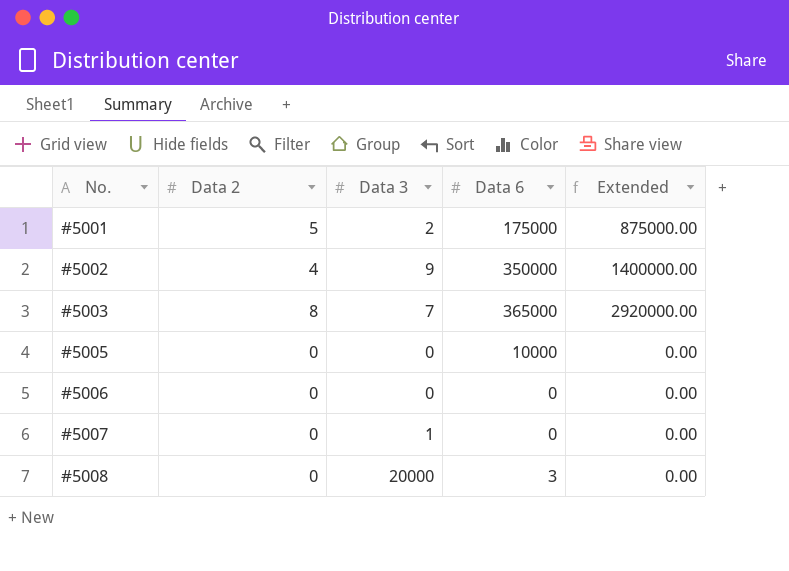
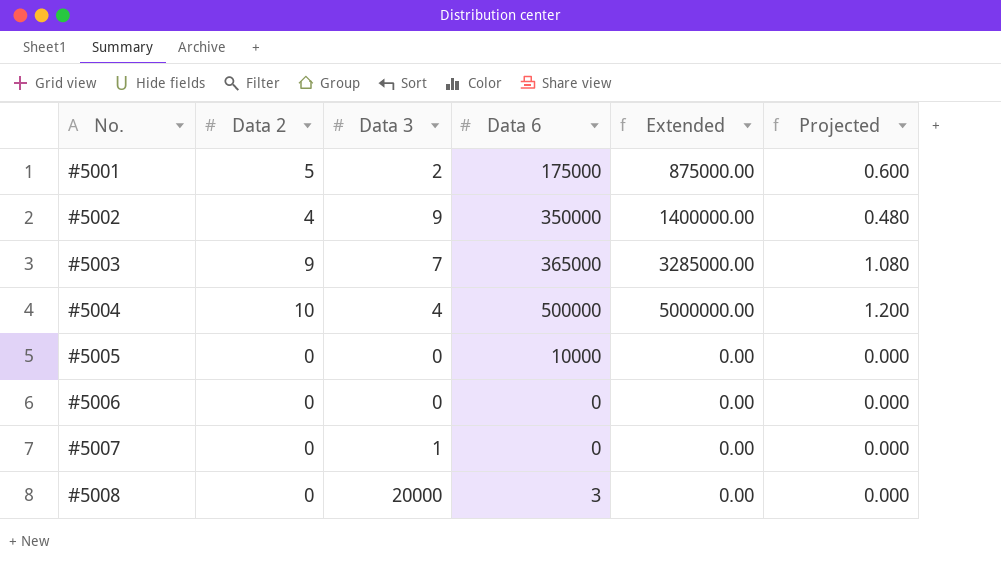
column Projected | formula: none -> [Data 2] * 0.12
#5003 | Data 2: 8 -> 9
#5003 | Extended: 2920000.00 -> 3285000.00
row #5004: none -> 10 | 4 | 500000 | 5000000.00 | 1.200

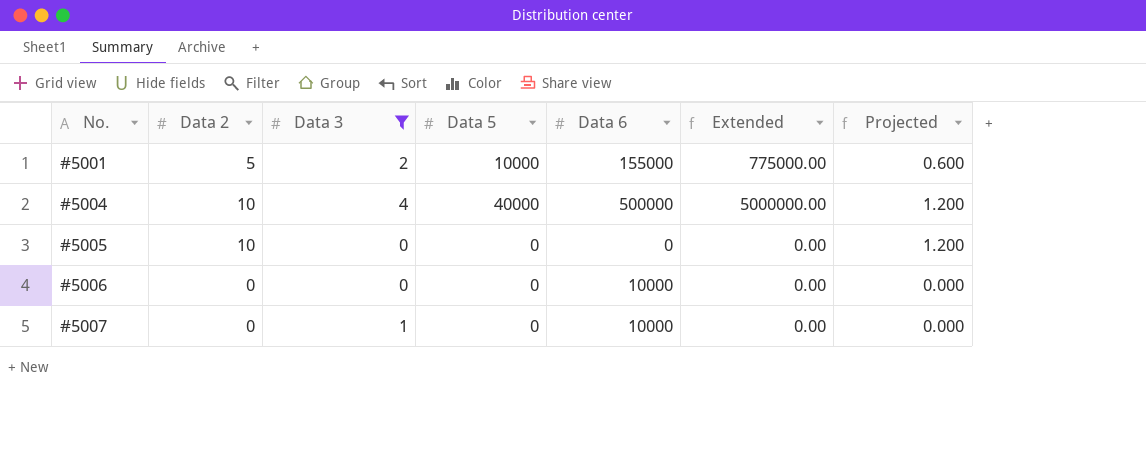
filter: none -> Data 3 <= 4
column Data 5 | position: none -> 4
#5001 | Data 6: 175000 -> 155000
#5001 | Extended: 875000.00 -> 775000.00
#5005 | Data 2: 0 -> 10
#5005 | Data 6: 10000 -> 0
#5005 | Projected: 0.000 -> 1.200
#5006 | Data 6: 0 -> 10000
#5007 | Data 6: 0 -> 10000

